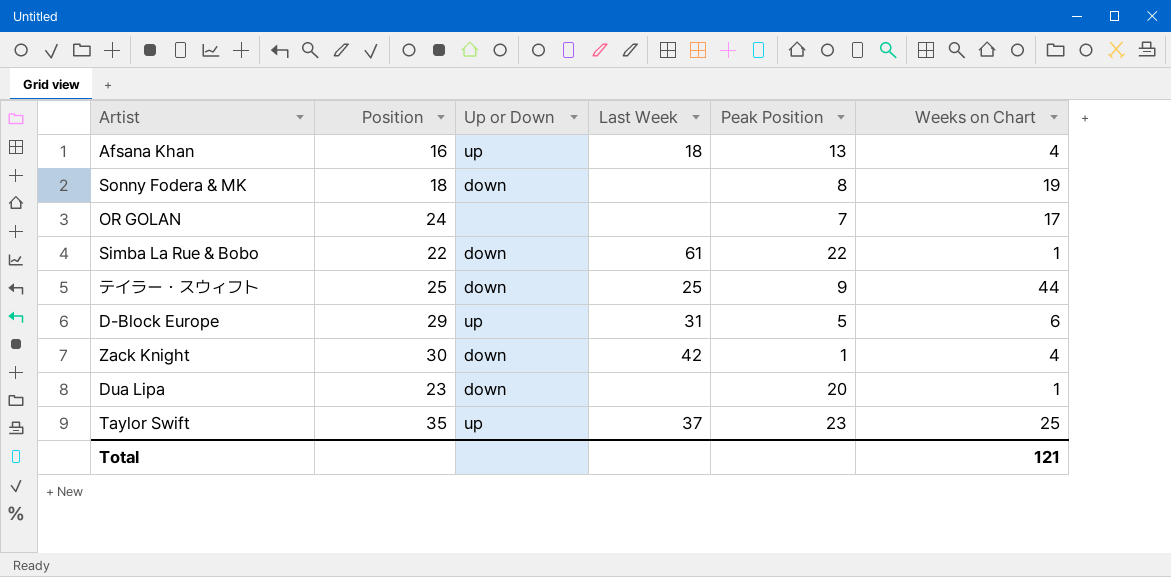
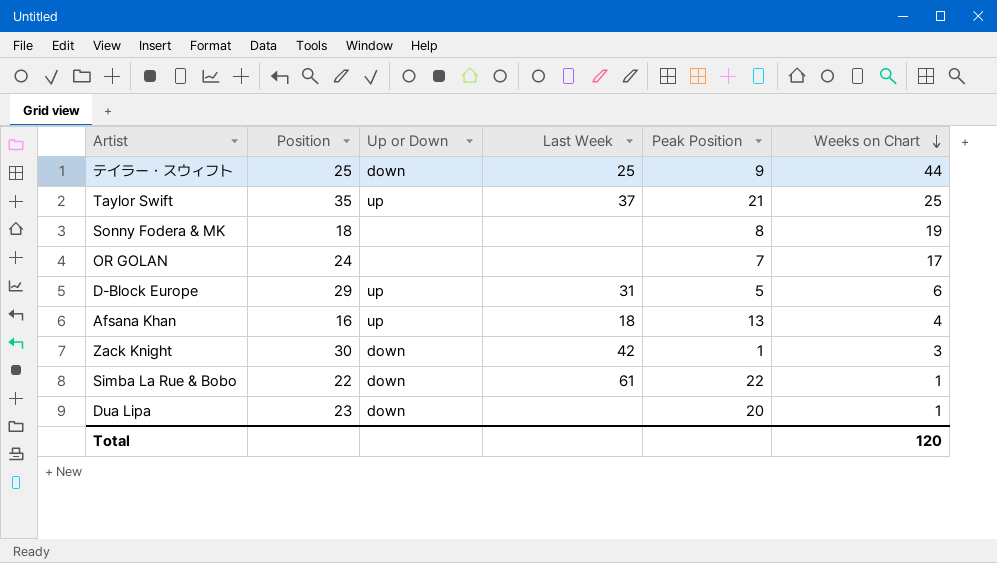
row order: none -> Weeks on Chart descending
Taylor Swift | Peak Position: 23 -> 21
Sonny Fodera & MK | Up or Down: down -> none
Zack Knight | Weeks on Chart: 4 -> 3
Total | Weeks on Chart: 121 -> 120

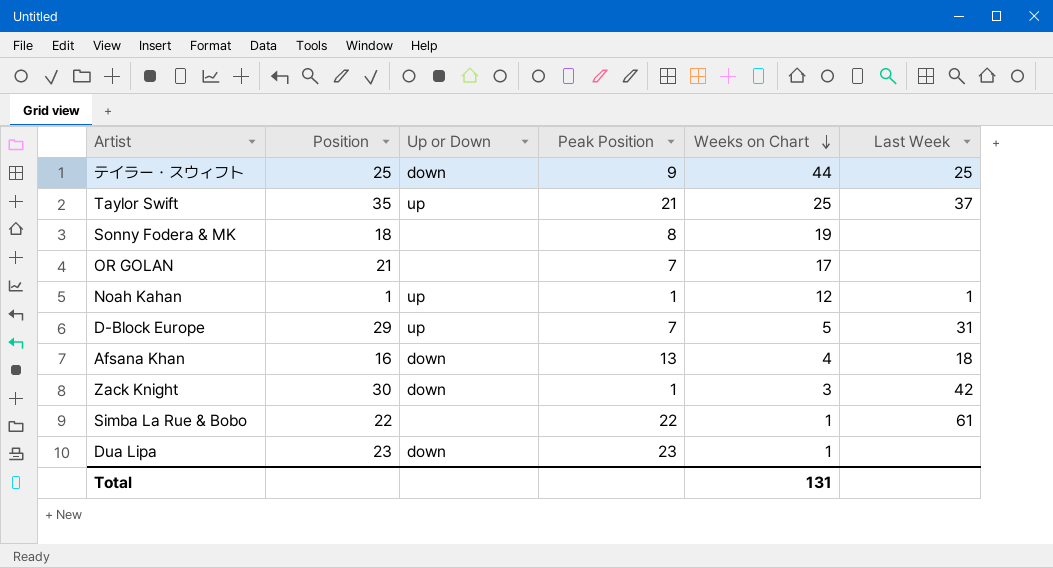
column Last Week | position: 4 -> 6
OR GOLAN | Position: 24 -> 21
row Noah Kahan: none -> 1 | up | 1 | 12 | 1
D-Block Europe | Peak Position: 5 -> 7
D-Block Europe | Weeks on Chart: 6 -> 5
Afsana Khan | Up or Down: up -> down
Simba La Rue & Bobo | Up or Down: down -> none
Dua Lipa | Peak Position: 20 -> 23
Total | Weeks on Chart: 120 -> 131

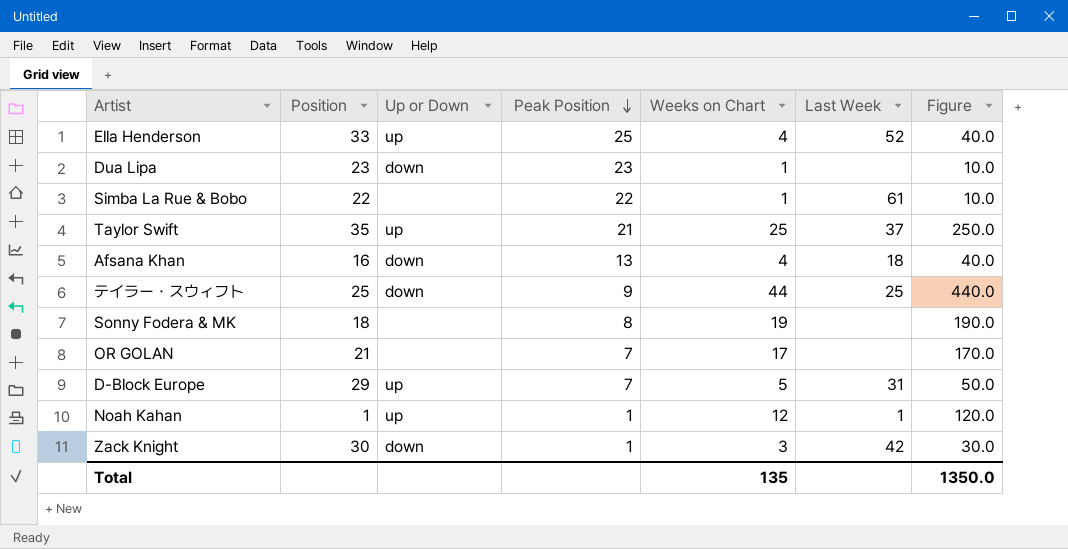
row order: Weeks on Chart descending -> Peak Position descending
column Figure | formula: none -> [Weeks on Chart] * 10
row Ella Henderson: none -> 33 | up | 25 | 4 | 52 | 40.0
Total | Weeks on Chart: 131 -> 135

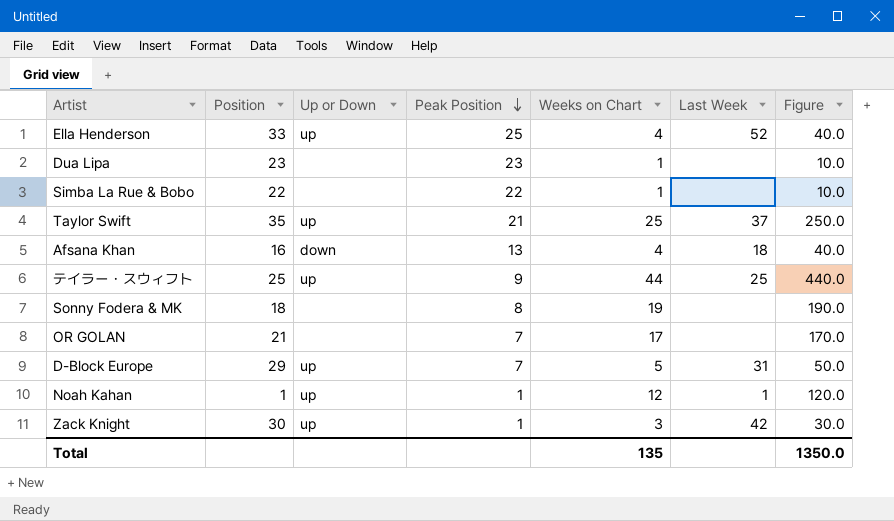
Dua Lipa | Up or Down: down -> none
Simba La Rue & Bobo | Last Week: 61 -> none
テイラー・スウィフト | Up or Down: down -> up
Zack Knight | Up or Down: down -> up

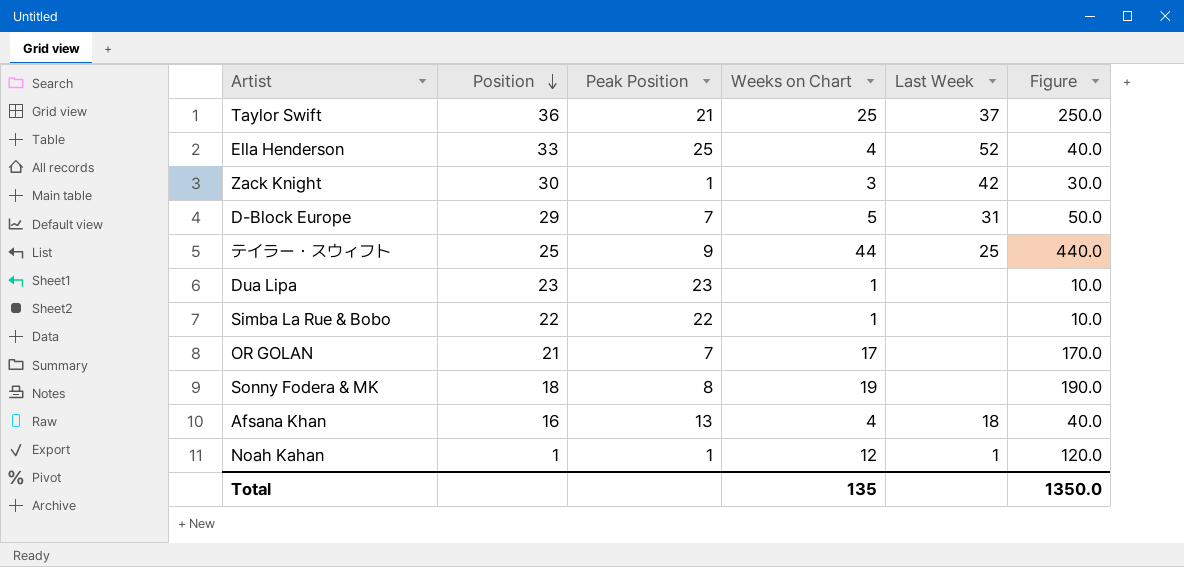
row order: Peak Position descending -> Position descending
column Up or Down | position: 3 -> none
Taylor Swift | Position: 35 -> 36

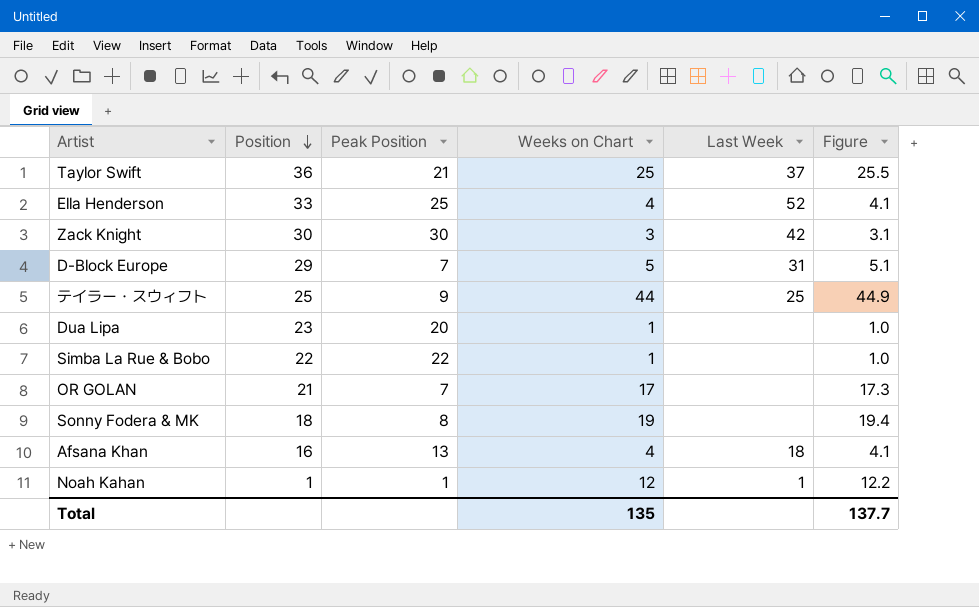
column Figure | formula: [Weeks on Chart] * 10 -> [Weeks on Chart] * 1.02
Zack Knight | Peak Position: 1 -> 30
Dua Lipa | Peak Position: 23 -> 20
Total | Figure: 1350.0 -> 137.7

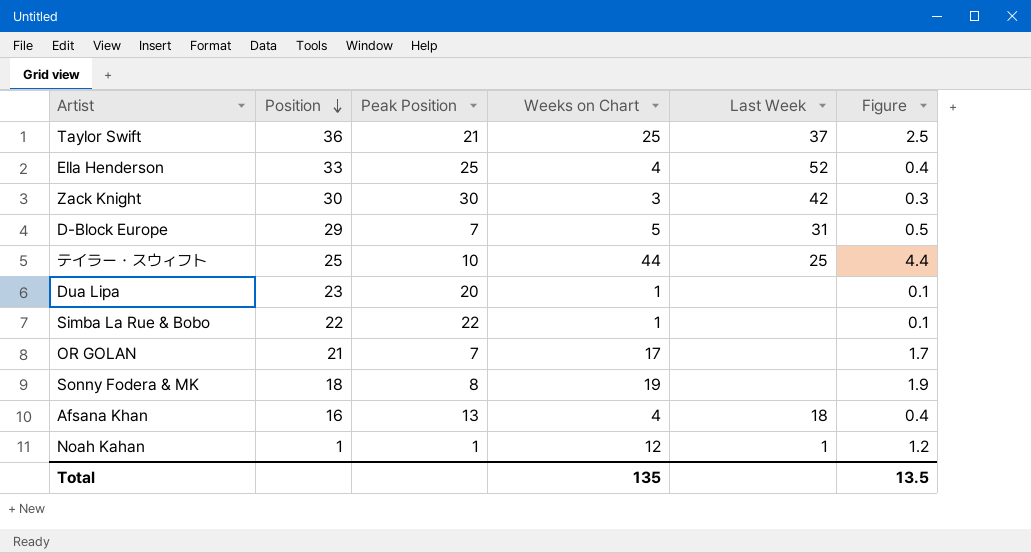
column Figure | formula: [Weeks on Chart] * 1.02 -> [Weeks on Chart] * 0.1
テイラー・スウィフト | Peak Position: 9 -> 10
Total | Figure: 137.7 -> 13.5

